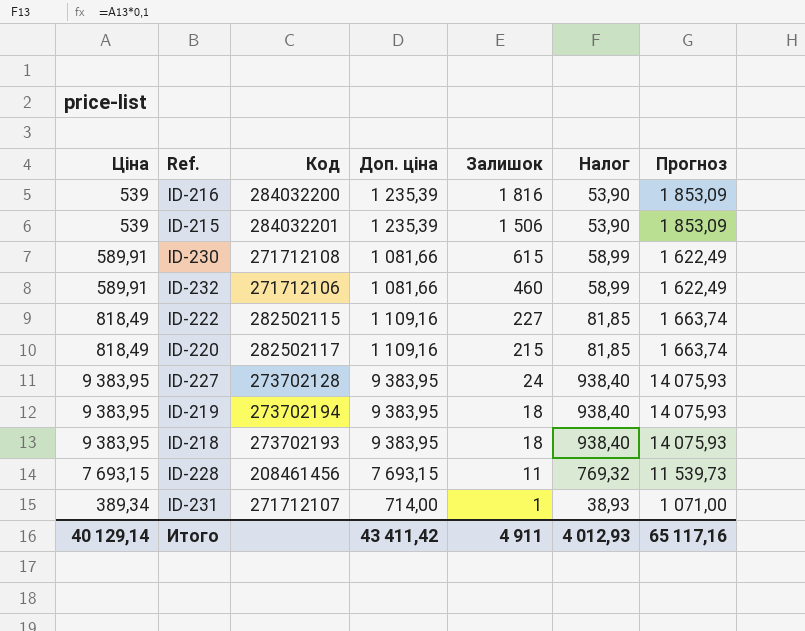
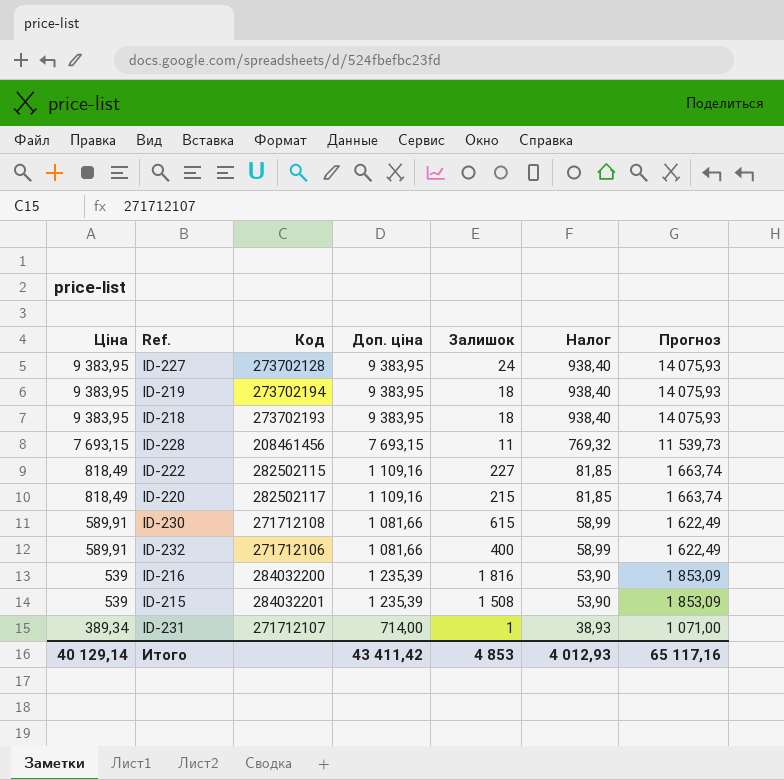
row order: Залишок descending -> Ціна descending
ID-232 | Залишок: 460 -> 400
ID-215 | Залишок: 1 506 -> 1 508
Итого | Залишок: 4 911 -> 4 853

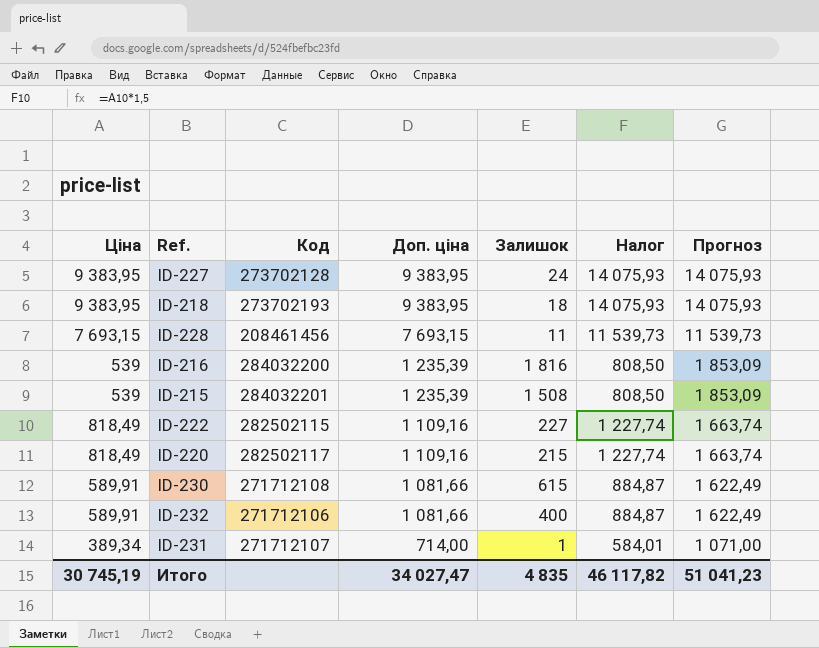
row order: Ціна descending -> Доп. ціна descending
column Налог | formula: [Ціна] * 0,1 -> [Ціна] * 1,5
row ID-219: 9 383,95 | 273702194 | 9 383,95 | 18 | 938,40 | 14 075,93 -> none
Итого | Ціна: 40 129,14 -> 30 745,19
Итого | Доп. ціна: 43 411,42 -> 34 027,47
Итого | Залишок: 4 853 -> 4 835
Итого | Налог: 4 012,93 -> 46 117,82
Итого | Прогноз: 65 117,16 -> 51 041,23

